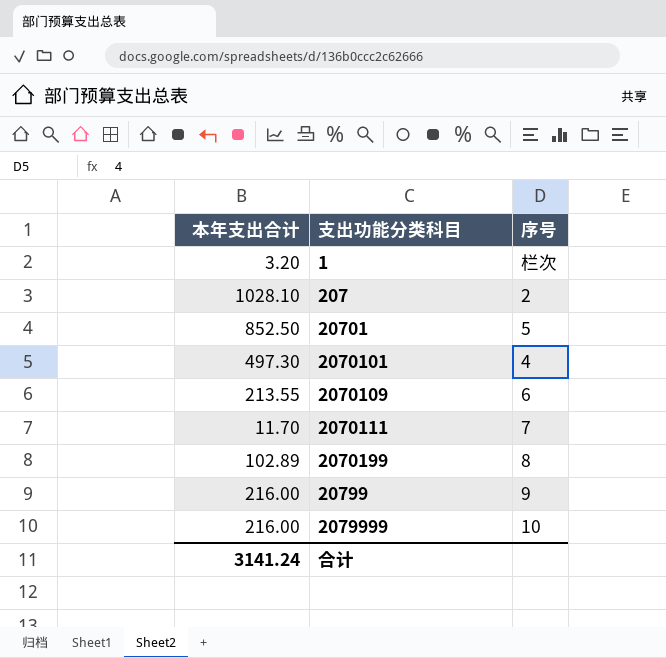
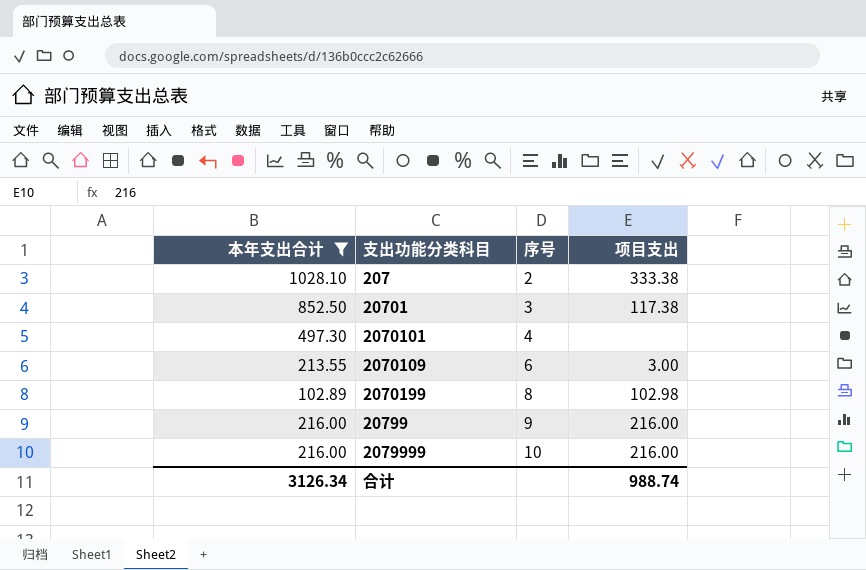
filter: none -> 本年支出合计 >= 102.89
column 项目支出 | position: none -> 4
20701 | 序号: 5 -> 3
合计 | 本年支出合计: 3141.24 -> 3126.34

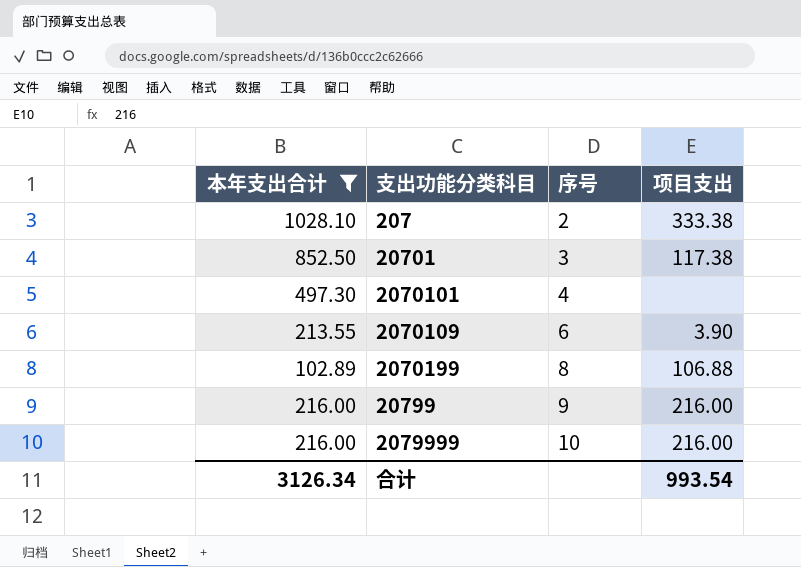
2070109 | 项目支出: 3.00 -> 3.90
2070199 | 项目支出: 102.98 -> 106.88
合计 | 项目支出: 988.74 -> 993.54

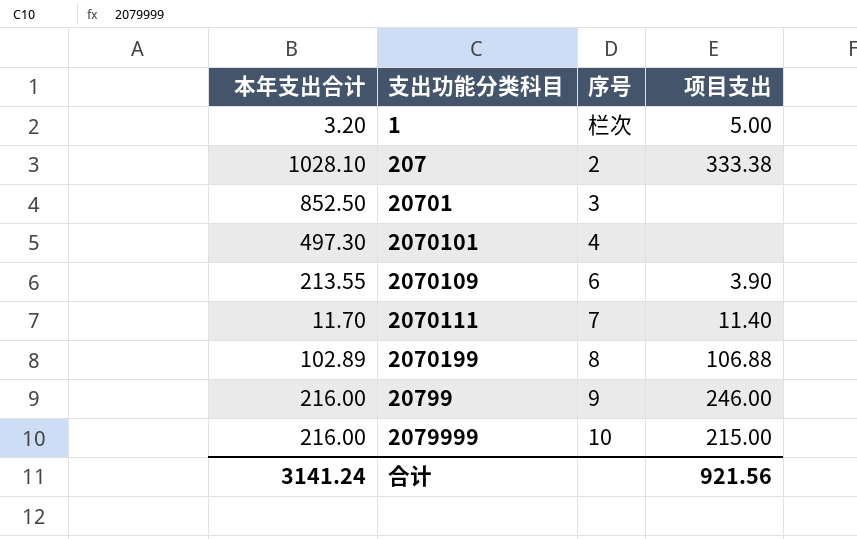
filter: 本年支出合计 >= 102.89 -> none
20701 | 项目支出: 117.38 -> none
20799 | 项目支出: 216.00 -> 246.00
2079999 | 项目支出: 216.00 -> 215.00
合计 | 本年支出合计: 3126.34 -> 3141.24
合计 | 项目支出: 993.54 -> 921.56

